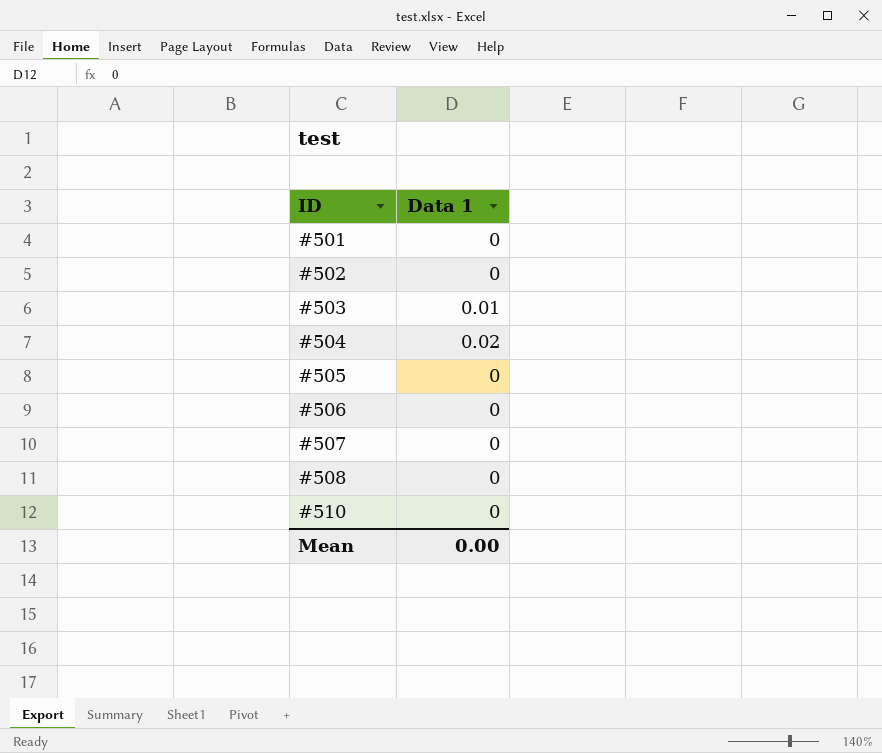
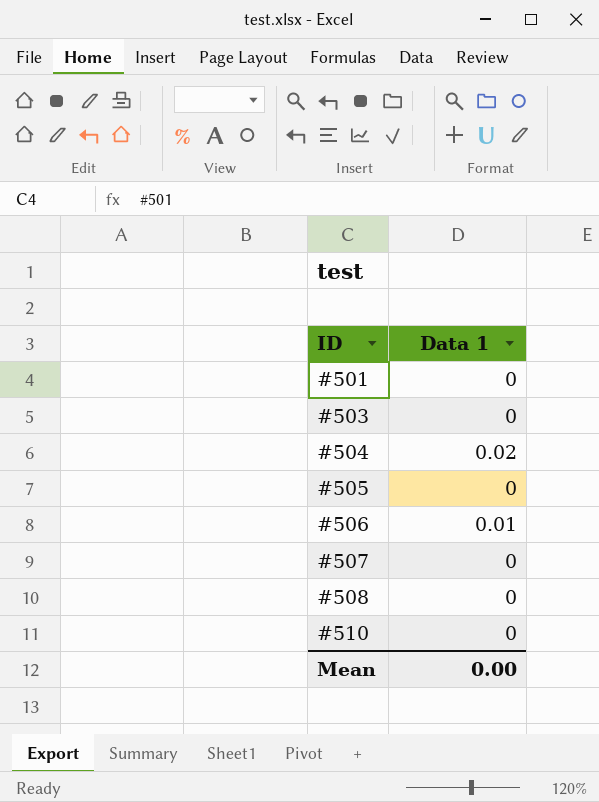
row #502: 0 -> none
#503 | Data 1: 0.01 -> 0
#506 | Data 1: 0 -> 0.01

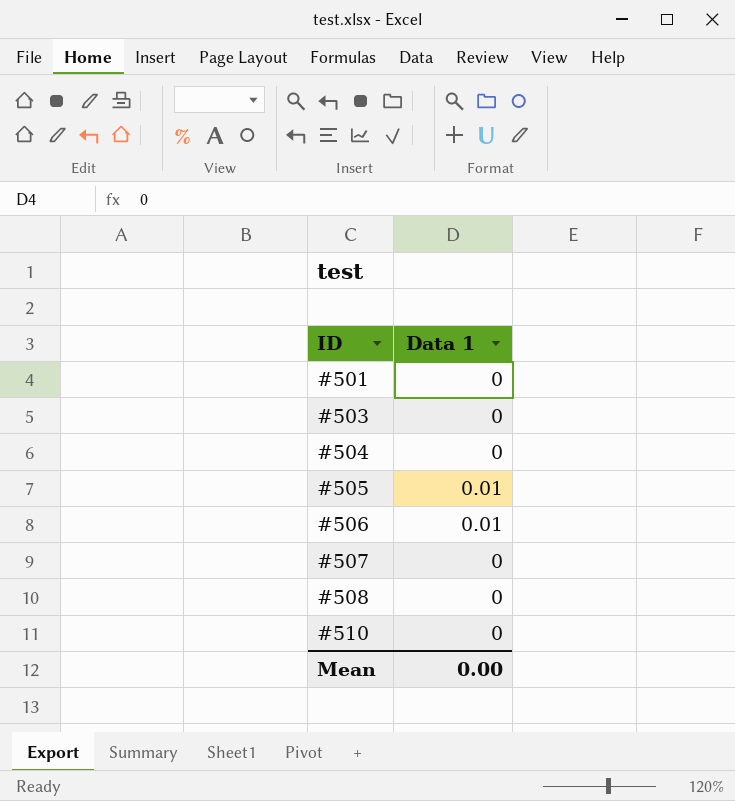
#504 | Data 1: 0.02 -> 0
#505 | Data 1: 0 -> 0.01

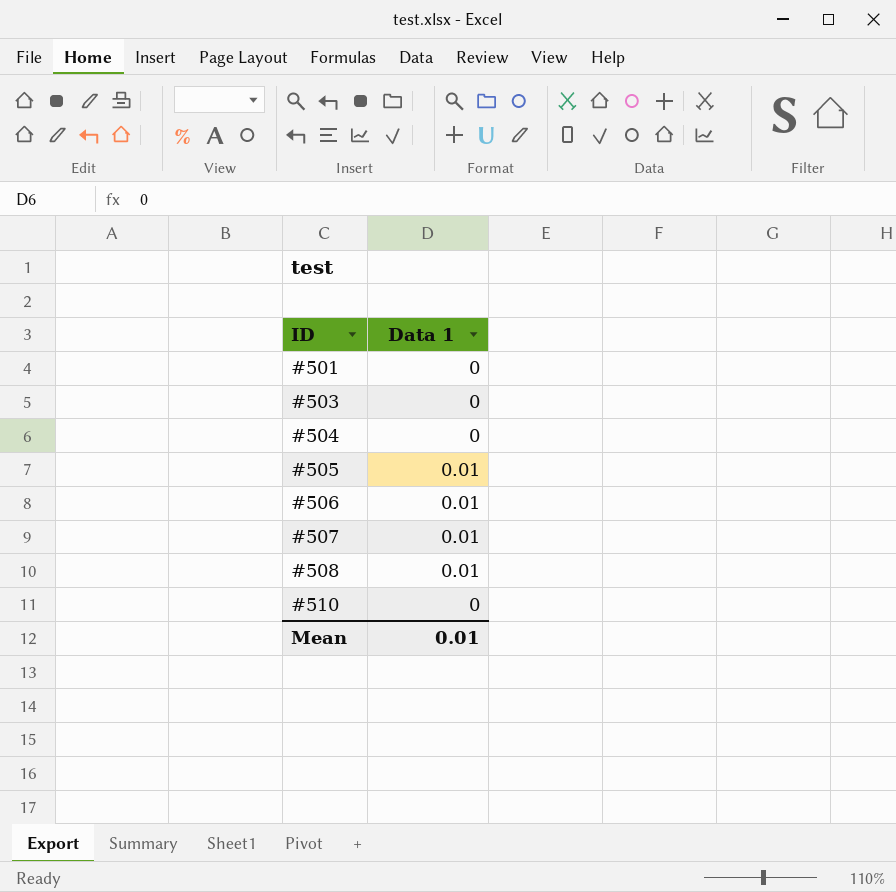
#507 | Data 1: 0 -> 0.01
#508 | Data 1: 0 -> 0.01
Mean | Data 1: 0.00 -> 0.01

